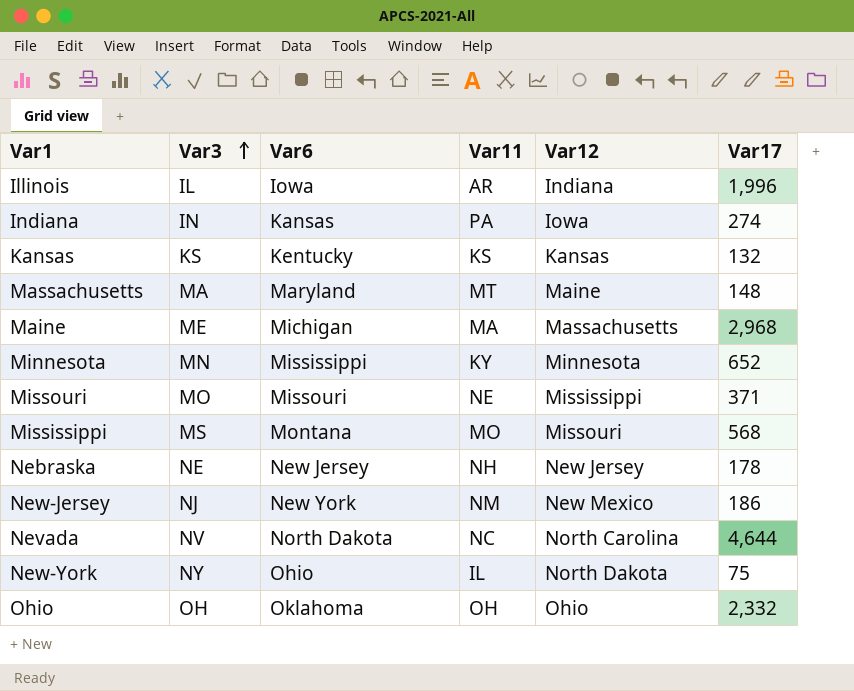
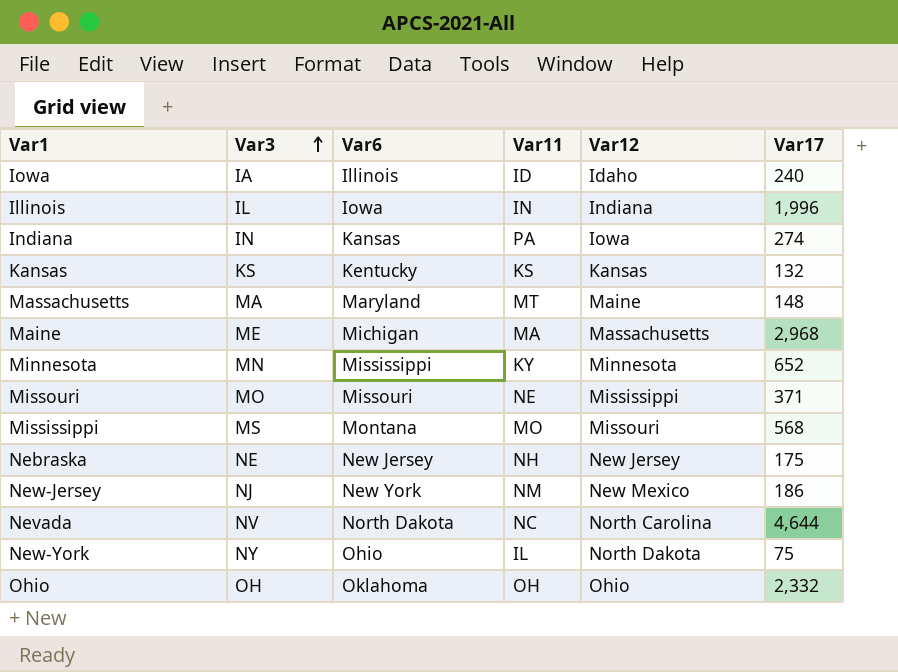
row Iowa: none -> IA | Illinois | ID | Idaho | 240
Illinois | Var11: AR -> IN
Nebraska | Var17: 178 -> 175

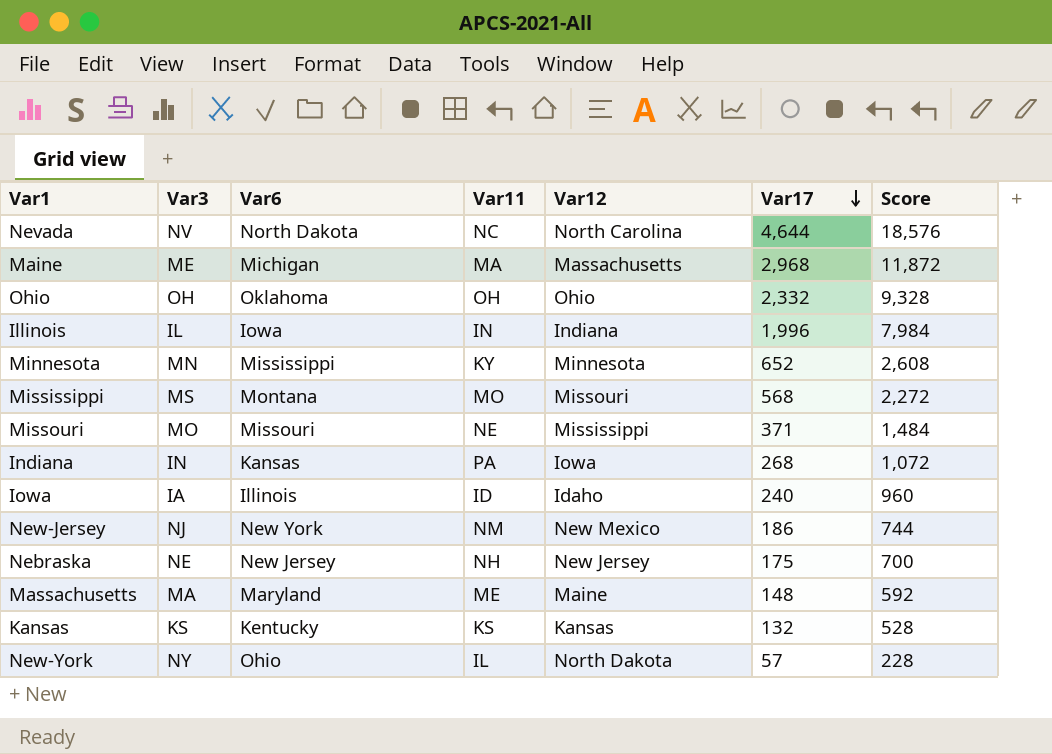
row order: Var3 ascending -> Var17 descending
column Score | formula: none -> [Var17] * 4
Indiana | Var17: 274 -> 268
Massachusetts | Var11: MT -> ME
New-York | Var17: 75 -> 57

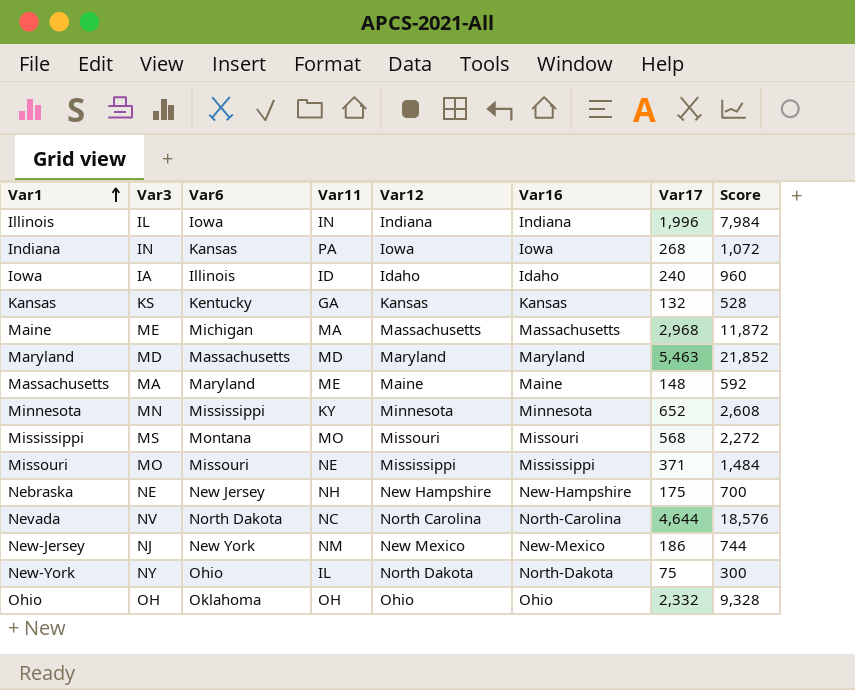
row order: Var17 descending -> Var1 ascending
column Var16 | position: none -> 6
Kansas | Var11: KS -> GA
row Maryland: none -> MD | Massachusetts | MD | Maryland | Maryland | 5,463 | 21,852
Nebraska | Var12: New Jersey -> New Hampshire
New-York | Var17: 57 -> 75
New-York | Score: 228 -> 300

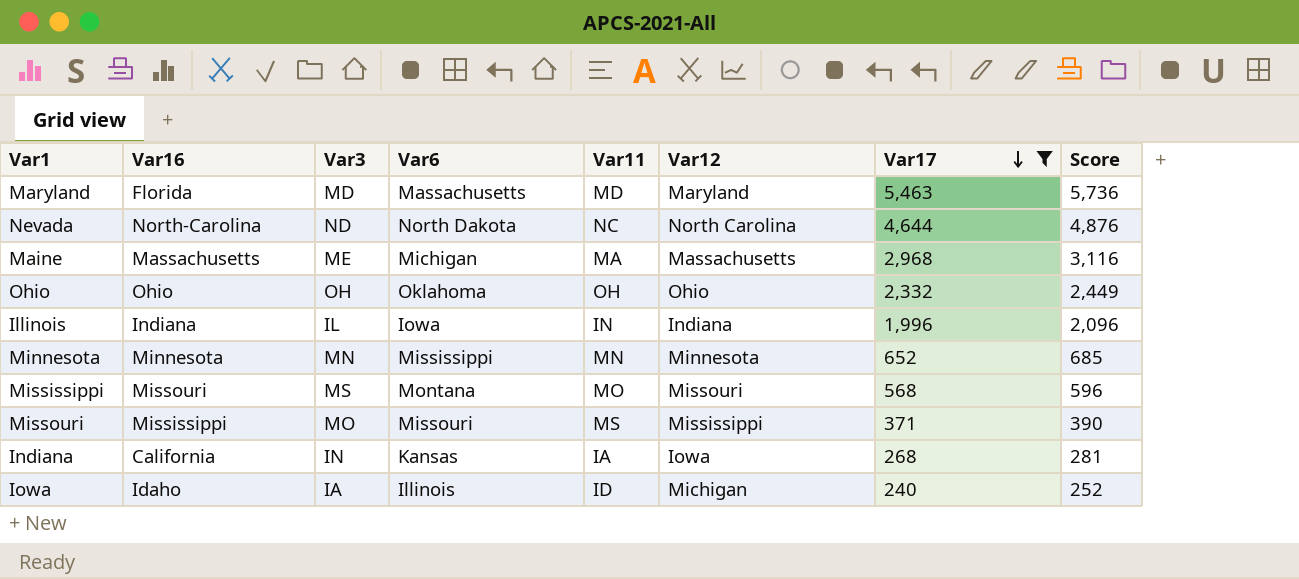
filter: none -> Var17 >= 240
row order: Var1 ascending -> Var17 descending
column Var16 | position: 6 -> 2
column Score | formula: [Var17] * 4 -> [Var17] * 1.05
Maryland | Var16: Maryland -> Florida
Nevada | Var3: NV -> ND
Minnesota | Var11: KY -> MN
Missouri | Var11: NE -> MS
Indiana | Var16: Iowa -> California
Indiana | Var11: PA -> IA
Iowa | Var12: Idaho -> Michigan

